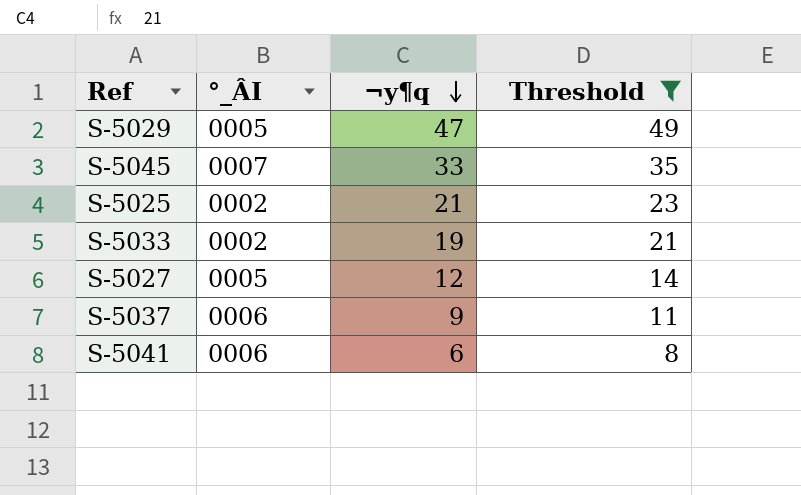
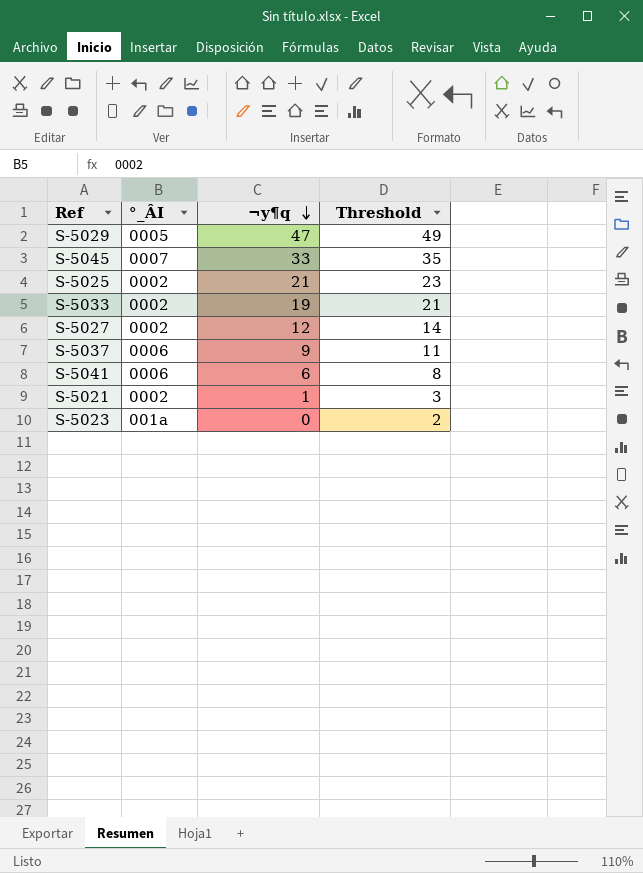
filter: Threshold >= 8 -> none
S-5027 | °_ÂI: 0005 -> 0002

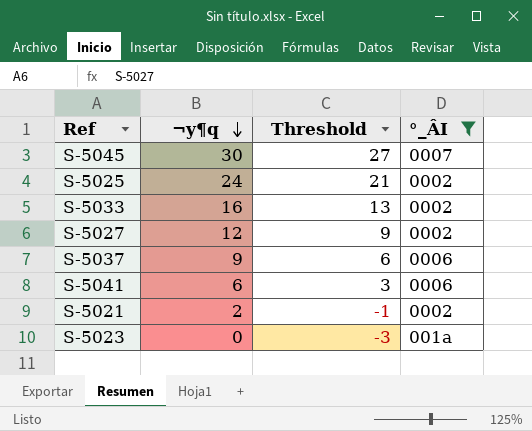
filter: none -> °_ÂI != 0005
column Threshold | formula: [¬y¶q] + 2 -> [¬y¶q] - 3
column °_ÂI | position: 2 -> 4
S-5045 | ¬y¶q: 33 -> 30
S-5025 | ¬y¶q: 21 -> 24
S-5033 | ¬y¶q: 19 -> 16
S-5021 | ¬y¶q: 1 -> 2

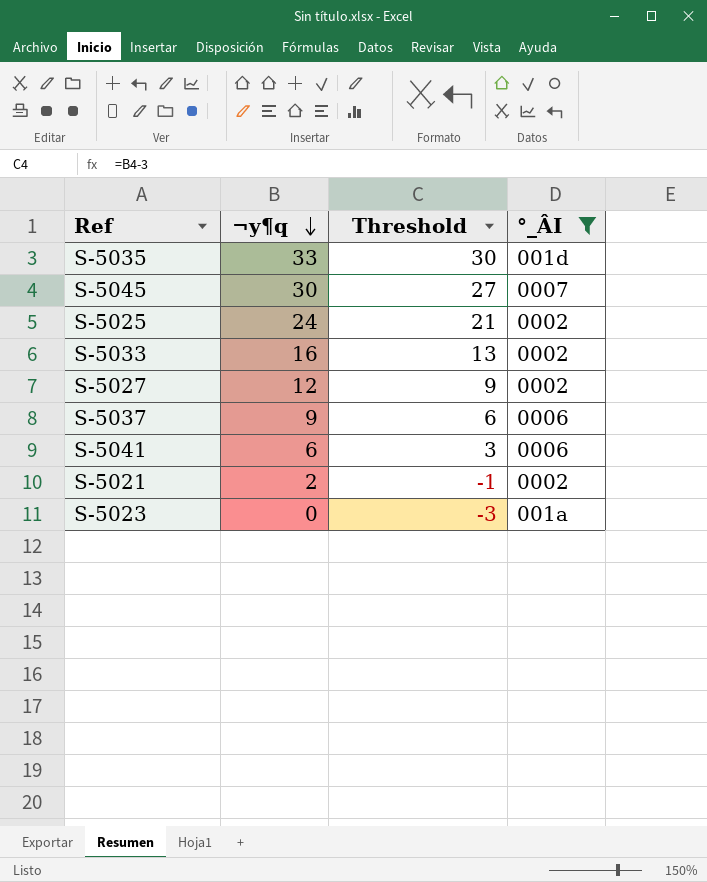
row S-5035: none -> 33 | 30 | 001d

